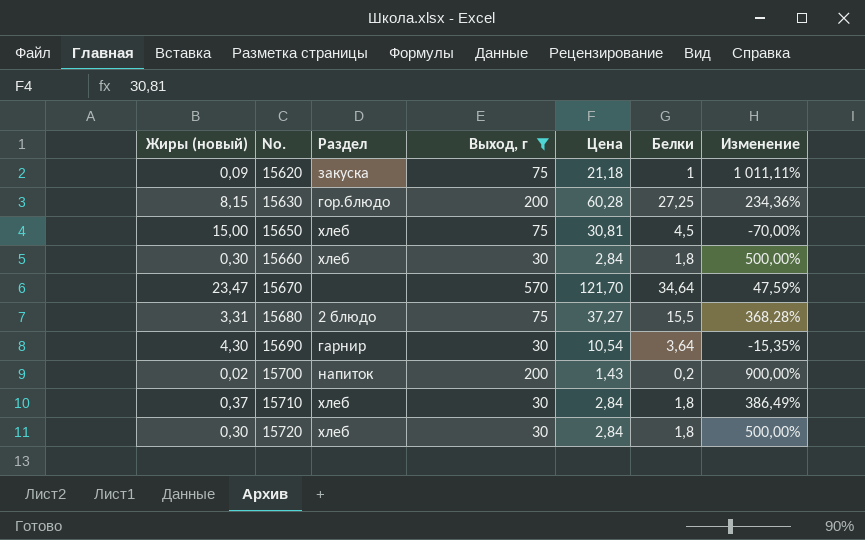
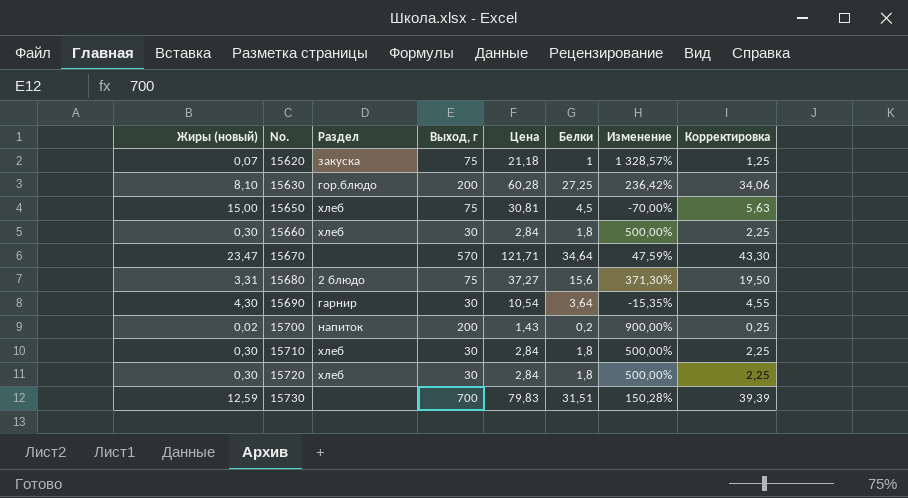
filter: Выход, г != 700 -> none
column Корректировка | formula: none -> [Белки] * 1,25
15620 | Жиры (новый): 0,09 -> 0,07
15620 | Изменение: 1 011,11% -> 1 328,57%
15630 | Жиры (новый): 8,15 -> 8,10
15630 | Изменение: 234,36% -> 236,42%
15670 | Цена: 121,70 -> 121,71
15680 | Белки: 15,5 -> 15,6
15680 | Изменение: 368,28% -> 371,30%
15710 | Жиры (новый): 0,37 -> 0,30
15710 | Изменение: 386,49% -> 500,00%

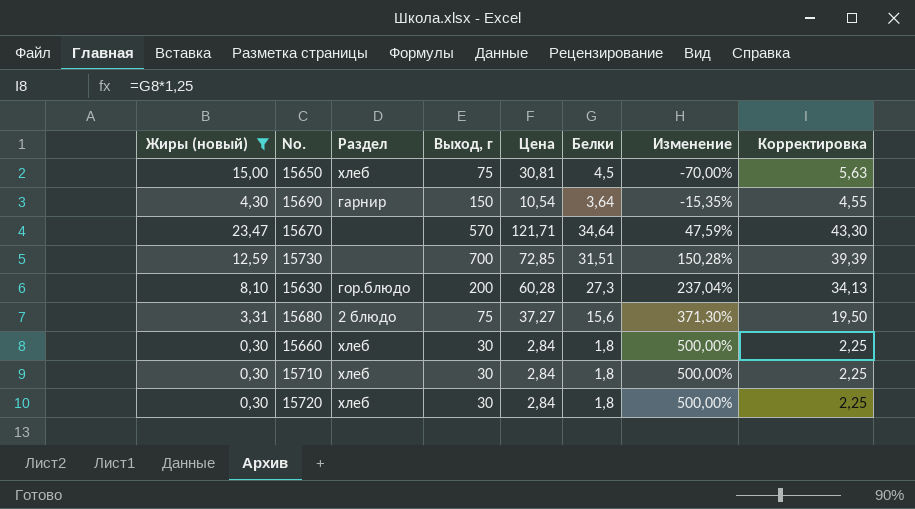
filter: none -> Жиры (новый) >= 0,30
row order: No. ascending -> Изменение ascending
15690 | Выход, г: 30 -> 150
15730 | Цена: 79,83 -> 72,85
15630 | Белки: 27,25 -> 27,3
15630 | Изменение: 236,42% -> 237,04%
15630 | Корректировка: 34,06 -> 34,13

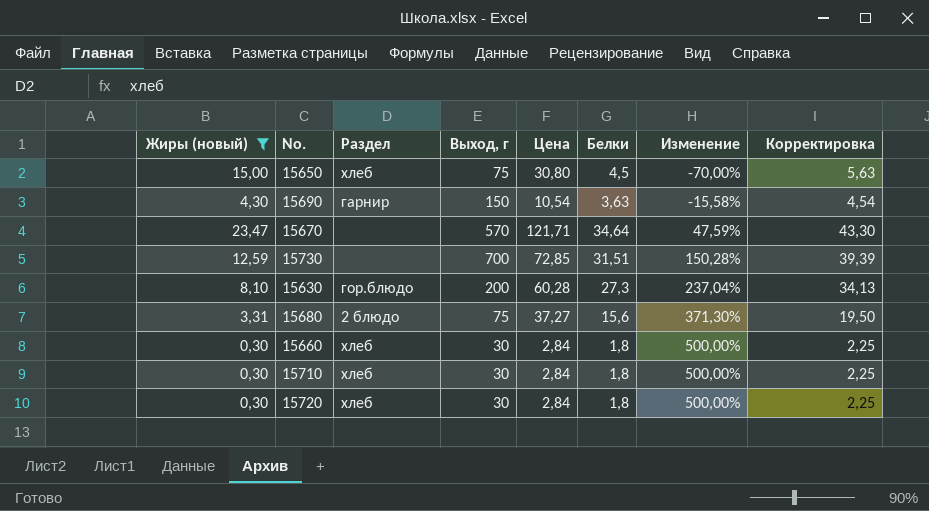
15650 | Цена: 30,81 -> 30,80
15690 | Белки: 3,64 -> 3,63
15690 | Изменение: -15,35% -> -15,58%
15690 | Корректировка: 4,55 -> 4,54

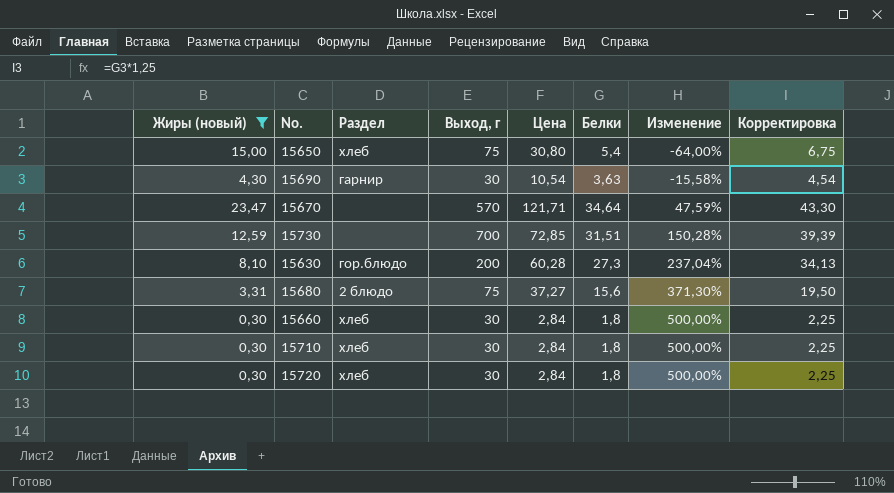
15650 | Белки: 4,5 -> 5,4
15650 | Изменение: -70,00% -> -64,00%
15650 | Корректировка: 5,63 -> 6,75
15690 | Выход, г: 150 -> 30

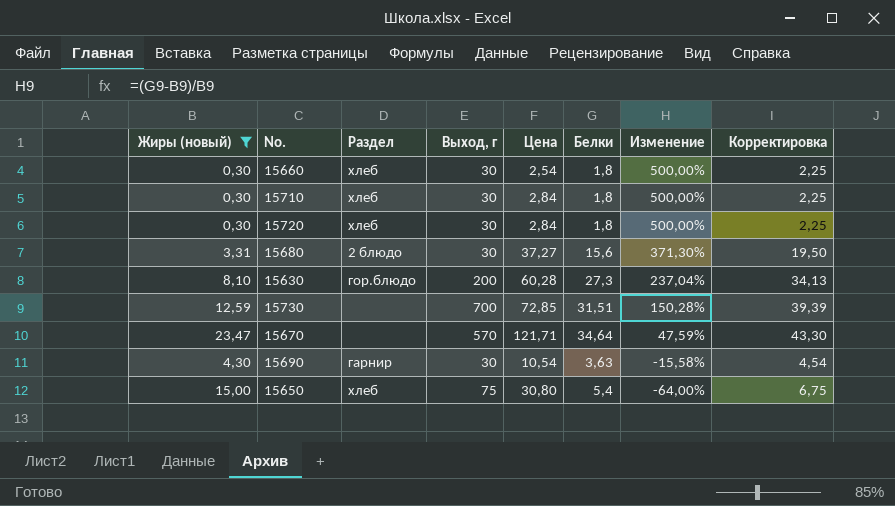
row order: Изменение ascending -> Изменение descending
15660 | Цена: 2,84 -> 2,54
15680 | Выход, г: 75 -> 30

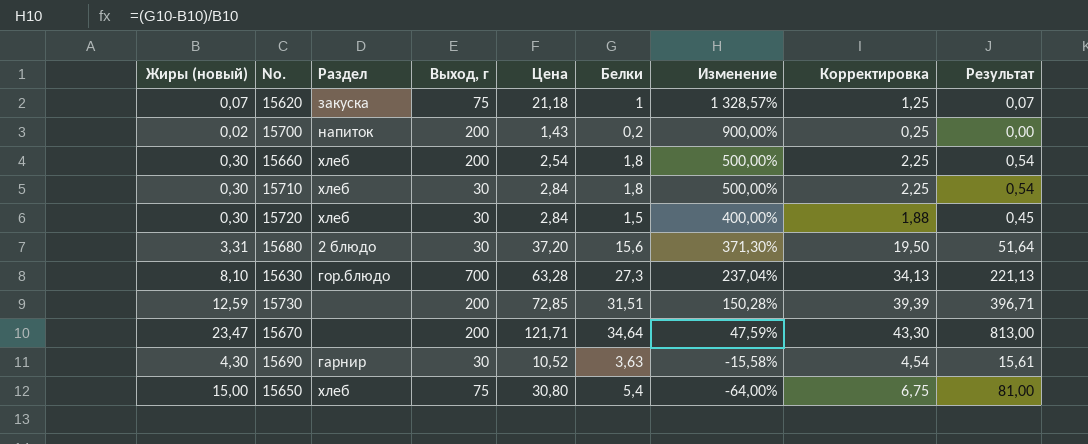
filter: Жиры (новый) >= 0,30 -> none
column Результат | formula: none -> [Жиры (новый)] * [Белки]
15660 | Выход, г: 30 -> 200
15720 | Белки: 1,8 -> 1,5
15720 | Изменение: 500,00% -> 400,00%
15720 | Корректировка: 2,25 -> 1,88
15680 | Цена: 37,27 -> 37,20
15630 | Выход, г: 200 -> 700
15630 | Цена: 60,28 -> 63,28
15730 | Выход, г: 700 -> 200
15670 | Выход, г: 570 -> 200
15690 | Цена: 10,54 -> 10,52

